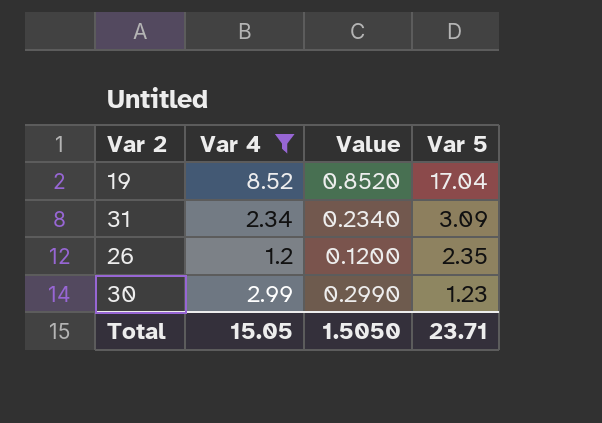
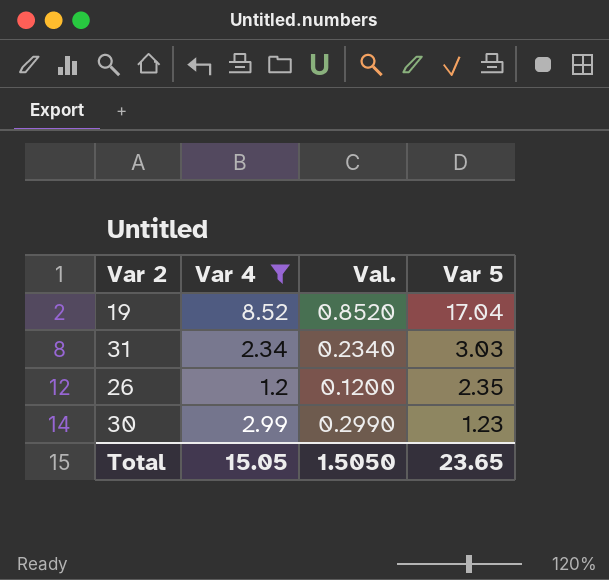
column name: Value -> Val.
31 | Var 5: 3.09 -> 3.03
Total | Var 5: 23.71 -> 23.65

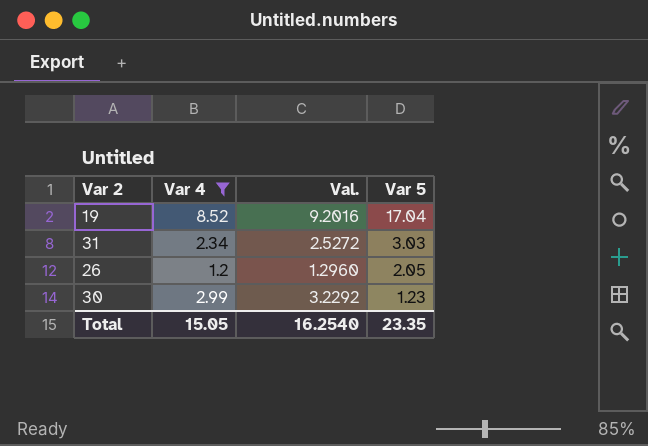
column Val. | formula: [Var 4] * 0.1 -> [Var 4] * 1.08
26 | Var 5: 2.35 -> 2.05
Total | Val.: 1.5050 -> 16.2540
Total | Var 5: 23.65 -> 23.35

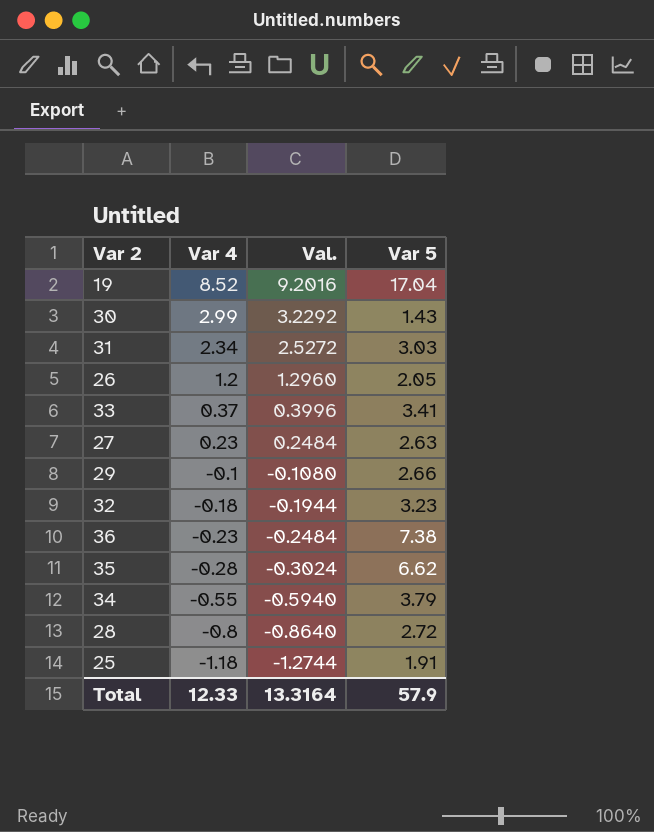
filter: Var 4 >= 1.2 -> none
row order: Var 5 descending -> Var 4 descending
30 | Var 5: 1.23 -> 1.43
Total | Var 4: 15.05 -> 12.33
Total | Val.: 16.2540 -> 13.3164
Total | Var 5: 23.35 -> 57.9

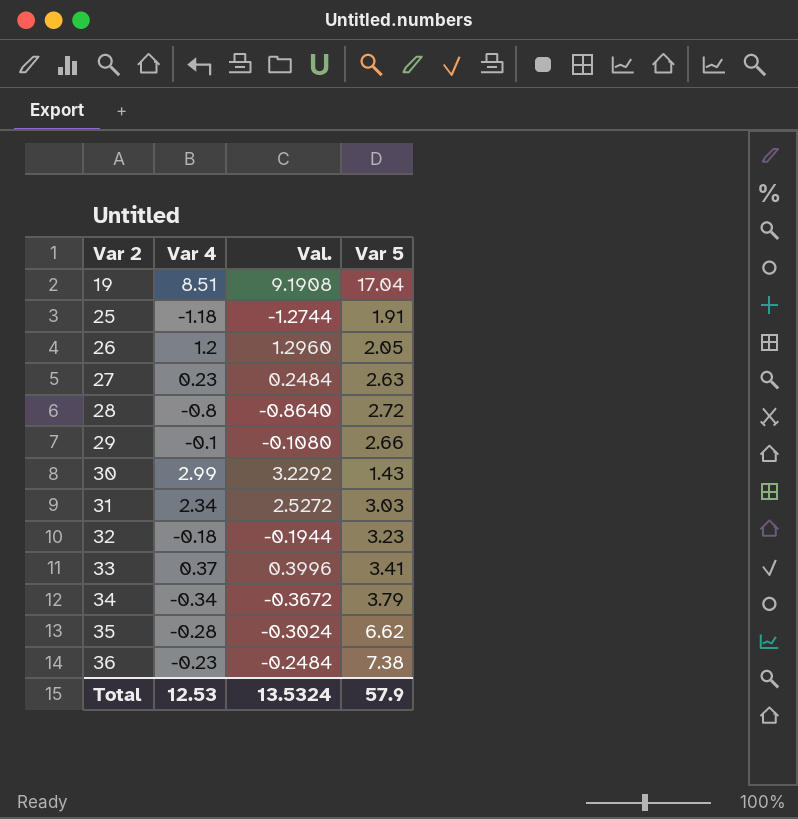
row order: Var 4 descending -> Var 2 ascending
19 | Var 4: 8.52 -> 8.51
19 | Val.: 9.2016 -> 9.1908
34 | Var 4: -0.55 -> -0.34
34 | Val.: -0.5940 -> -0.3672
Total | Var 4: 12.33 -> 12.53
Total | Val.: 13.3164 -> 13.5324

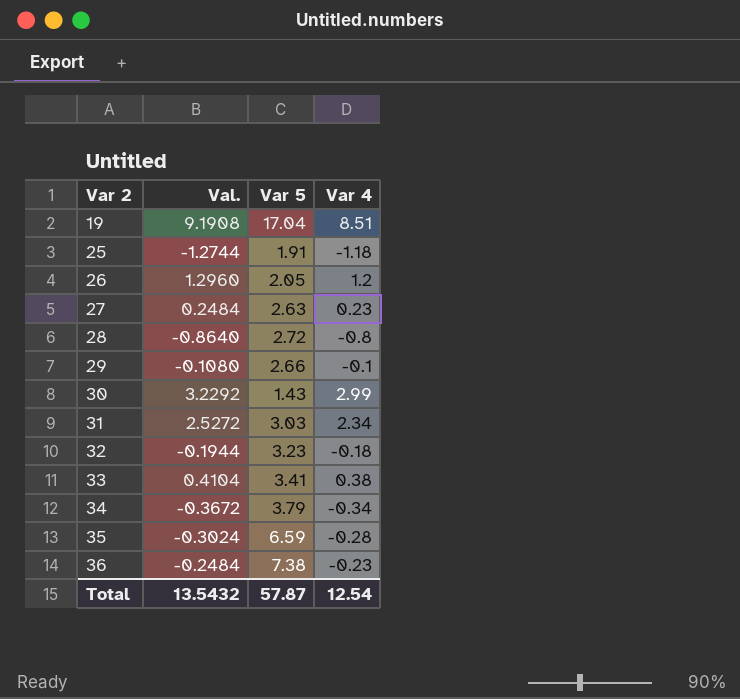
column Var 4 | position: 2 -> 4
33 | Val.: 0.3996 -> 0.4104
33 | Var 4: 0.37 -> 0.38
35 | Var 5: 6.62 -> 6.59
Total | Val.: 13.5324 -> 13.5432
Total | Var 5: 57.9 -> 57.87
Total | Var 4: 12.53 -> 12.54

